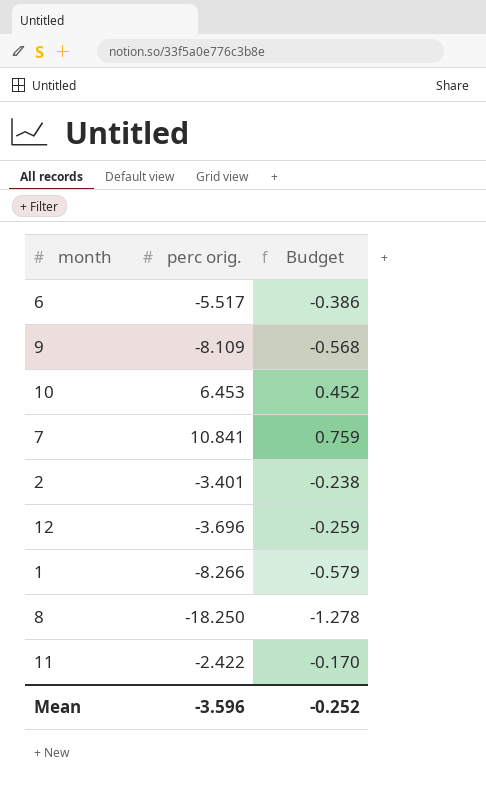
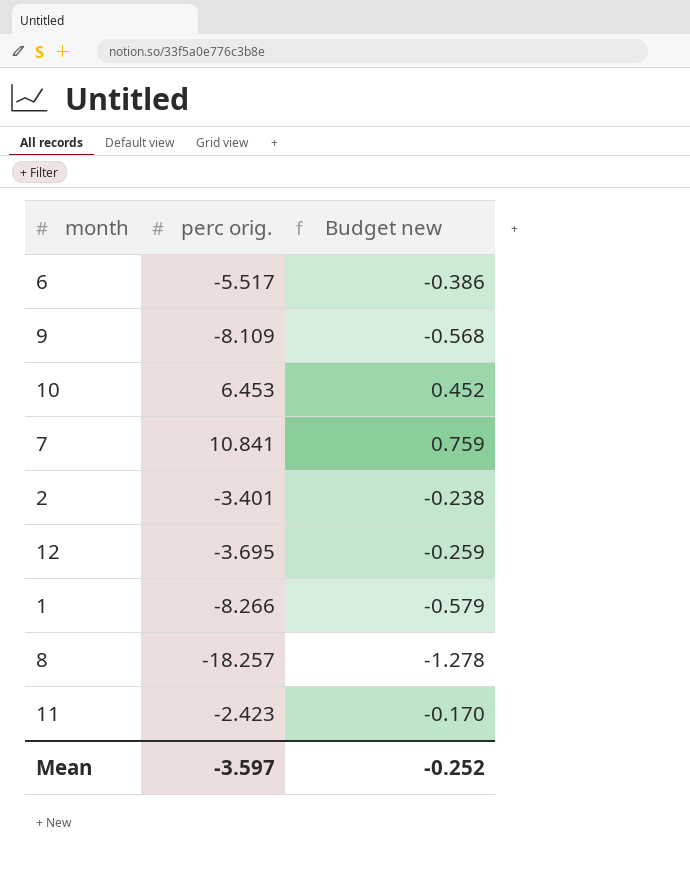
column name: Budget -> Budget new
12 | perc orig.: -3.696 -> -3.695
8 | perc orig.: -18.250 -> -18.257
11 | perc orig.: -2.422 -> -2.423
Mean | perc orig.: -3.596 -> -3.597

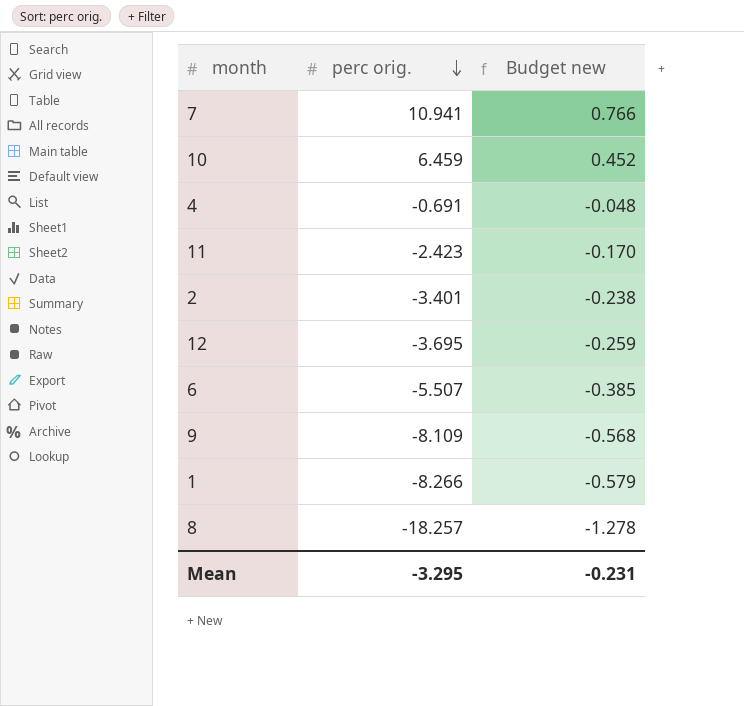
row order: none -> perc orig. descending
7 | perc orig.: 10.841 -> 10.941
7 | Budget new: 0.759 -> 0.766
10 | perc orig.: 6.453 -> 6.459
row 4: none -> -0.691 | -0.048
6 | perc orig.: -5.517 -> -5.507
6 | Budget new: -0.386 -> -0.385
Mean | perc orig.: -3.597 -> -3.295
Mean | Budget new: -0.252 -> -0.231

